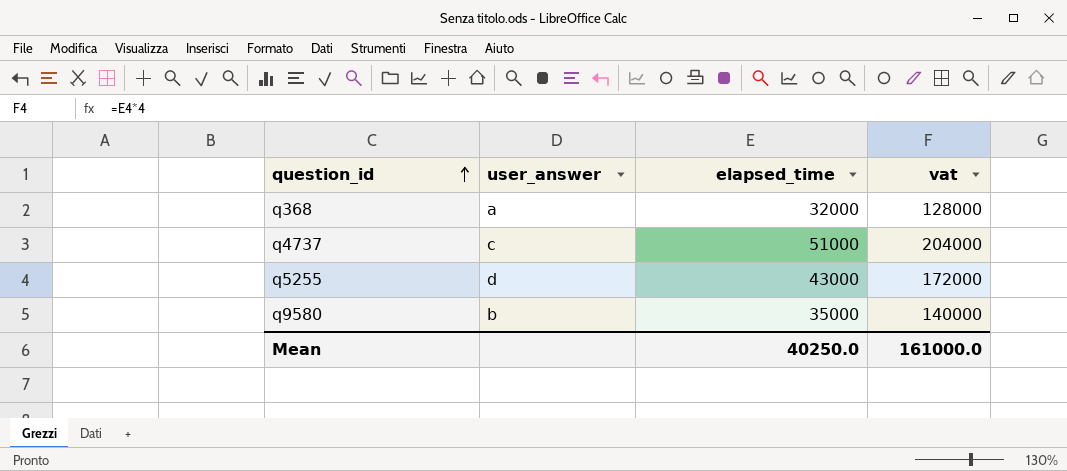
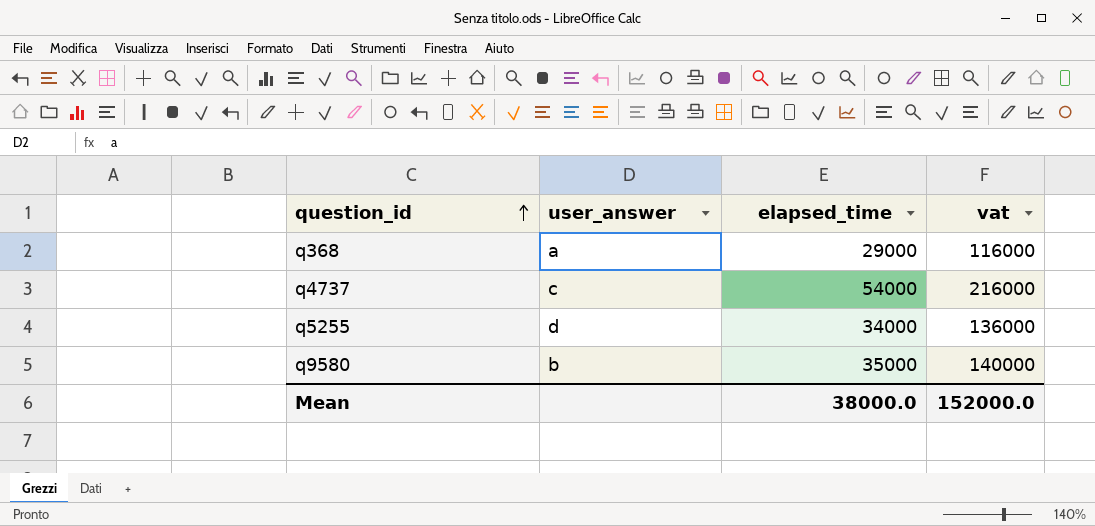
q368 | elapsed_time: 32000 -> 29000
q368 | vat: 128000 -> 116000
q4737 | elapsed_time: 51000 -> 54000
q4737 | vat: 204000 -> 216000
q5255 | elapsed_time: 43000 -> 34000
q5255 | vat: 172000 -> 136000
Mean | elapsed_time: 40250.0 -> 38000.0
Mean | vat: 161000.0 -> 152000.0

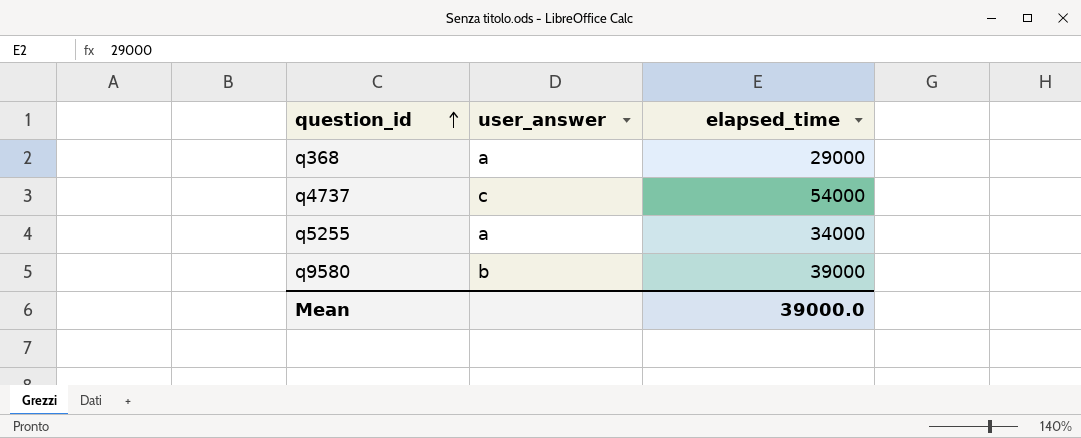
column vat | formula: [elapsed_time] * 4 -> none
q5255 | user_answer: d -> a
q9580 | elapsed_time: 35000 -> 39000
Mean | elapsed_time: 38000.0 -> 39000.0

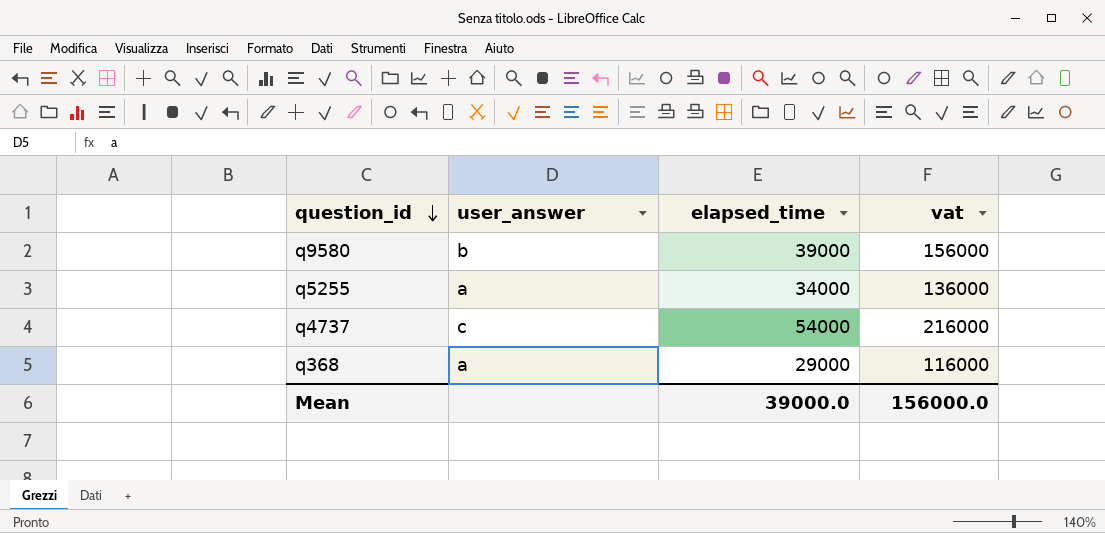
row order: question_id ascending -> question_id descending
column vat | formula: none -> [elapsed_time] * 4

